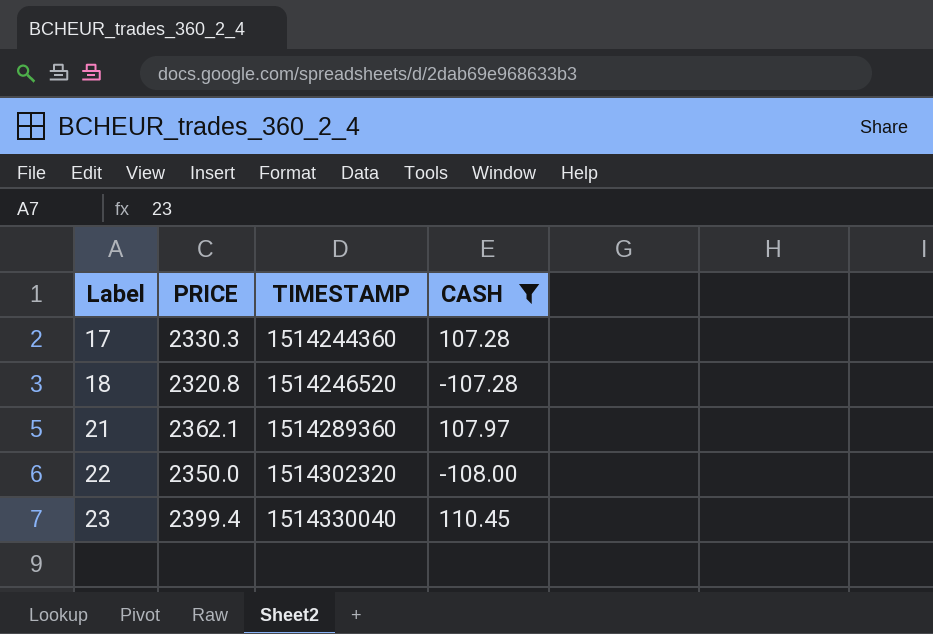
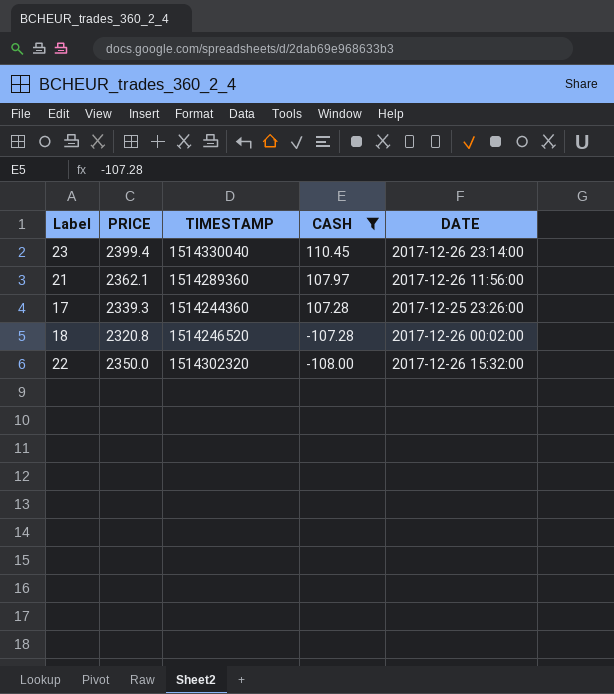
row order: Label ascending -> CASH descending
column DATE | position: none -> 5
17 | PRICE: 2330.3 -> 2339.3

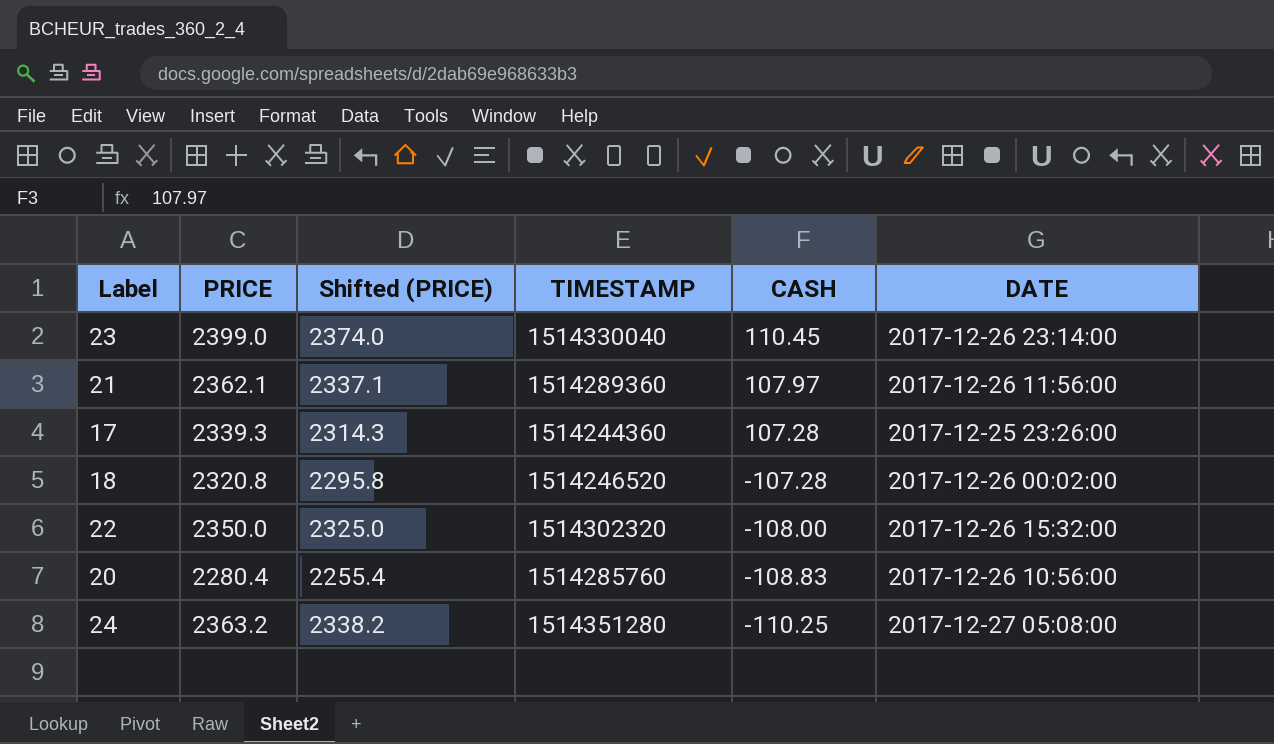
filter: CASH >= -108.00 -> none
column Shifted (PRICE) | formula: none -> [PRICE] - 25
23 | PRICE: 2399.4 -> 2399.0

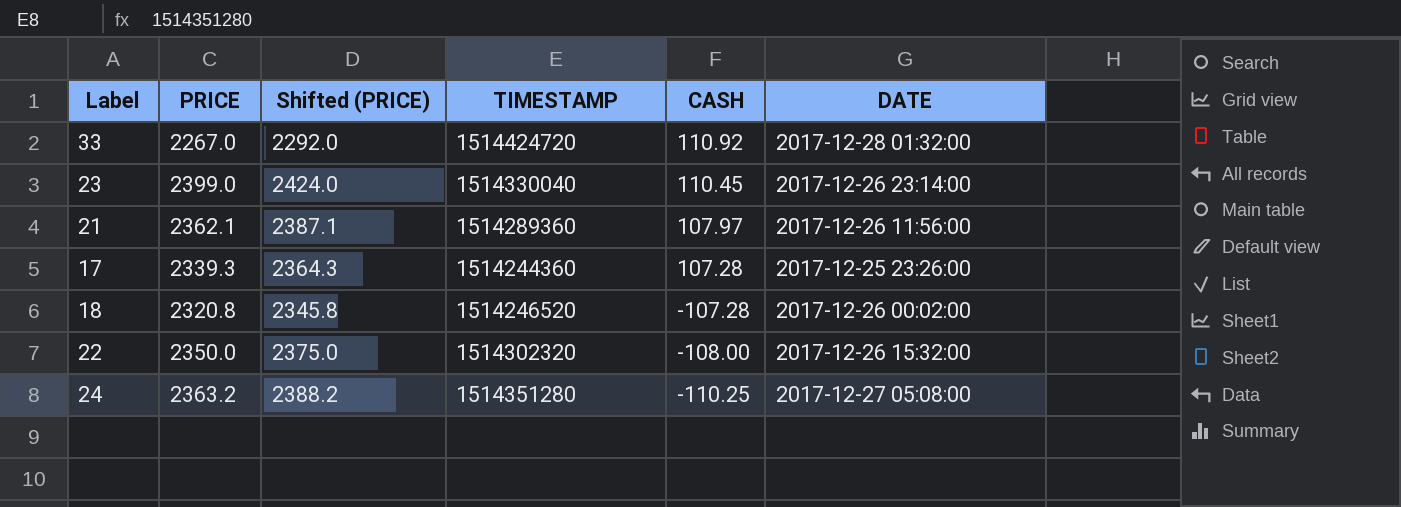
column Shifted (PRICE) | formula: [PRICE] - 25 -> [PRICE] + 25
row 20: 2280.4 | 2255.4 | 1514285760 | -108.83 | 2017-12-26 10:56:00 -> none
row 33: none -> 2267.0 | 2292.0 | 1514424720 | 110.92 | 2017-12-28 01:32:00

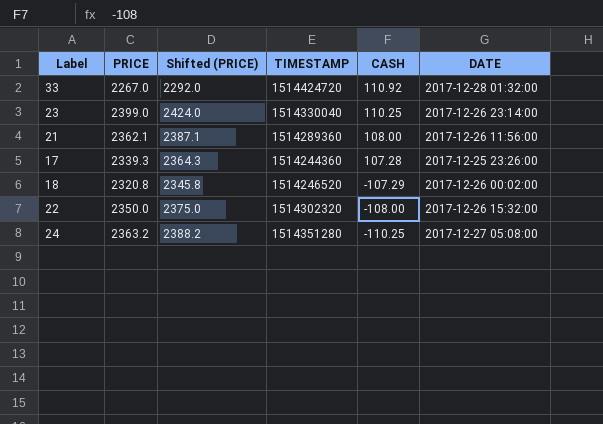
23 | CASH: 110.45 -> 110.25
21 | CASH: 107.97 -> 108.00
18 | CASH: -107.28 -> -107.29

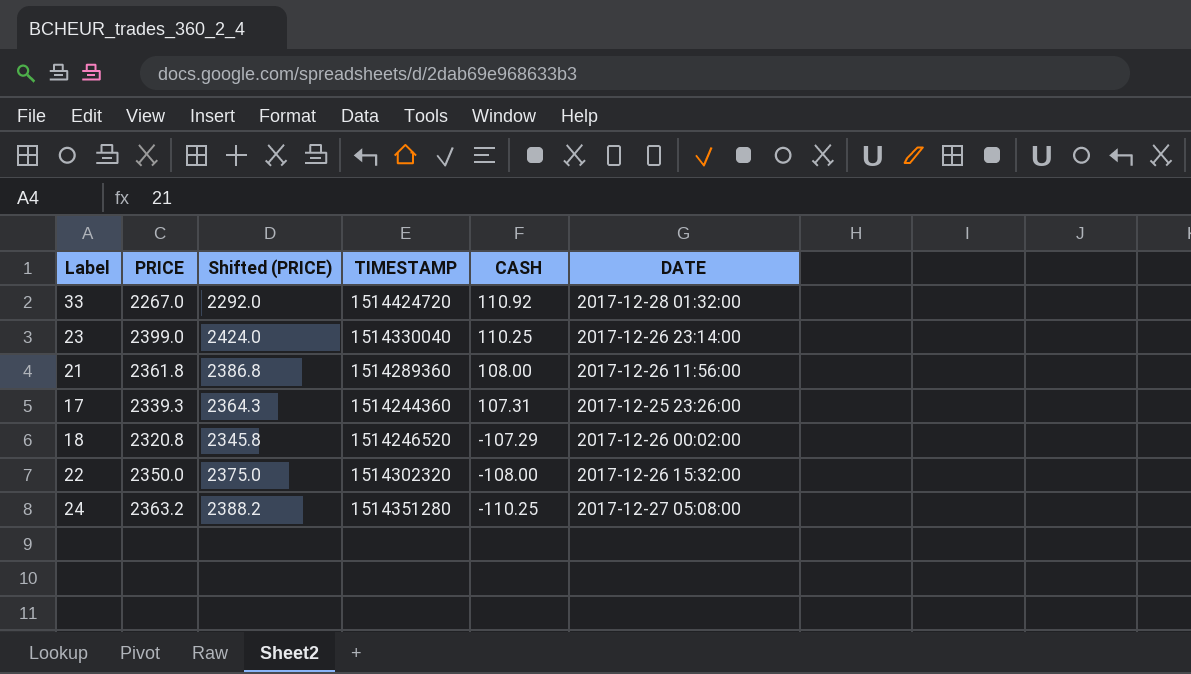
21 | PRICE: 2362.1 -> 2361.8
21 | Shifted (PRICE): 2387.1 -> 2386.8
17 | CASH: 107.28 -> 107.31

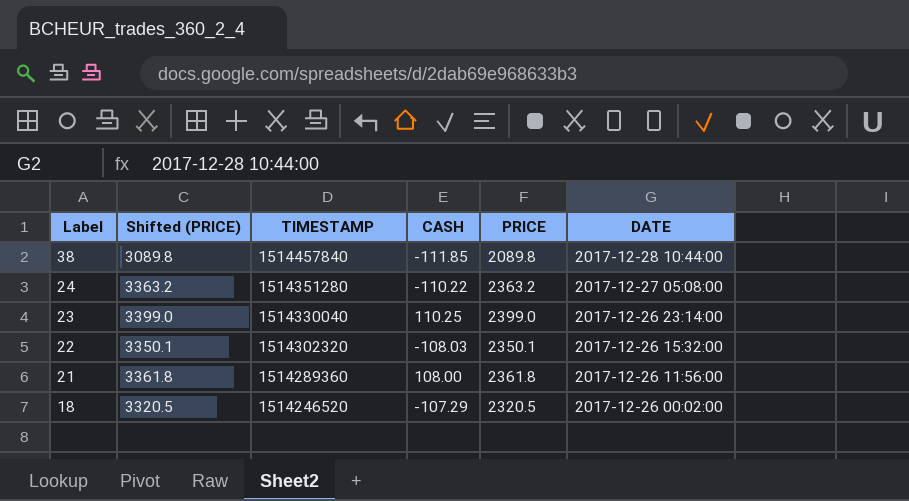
row order: CASH descending -> Label descending
column Shifted (PRICE) | formula: [PRICE] + 25 -> [PRICE] + 1000
column PRICE | position: 2 -> 5
row 33: 2267.0 | 2292.0 | 1514424720 | 110.92 | 2017-12-28 01:32:00 -> none
row 17: 2339.3 | 2364.3 | 1514244360 | 107.31 | 2017-12-25 23:26:00 -> none
row 38: none -> 3089.8 | 1514457840 | -111.85 | 2089.8 | 2017-12-28 10:44:00
24 | CASH: -110.25 -> -110.22
22 | CASH: -108.00 -> -108.03
22 | PRICE: 2350.0 -> 2350.1
18 | PRICE: 2320.8 -> 2320.5

